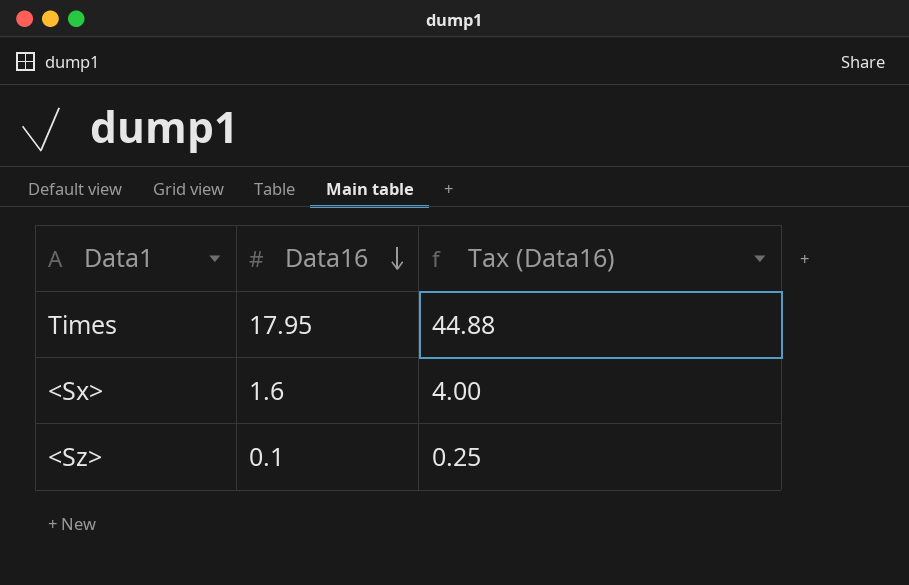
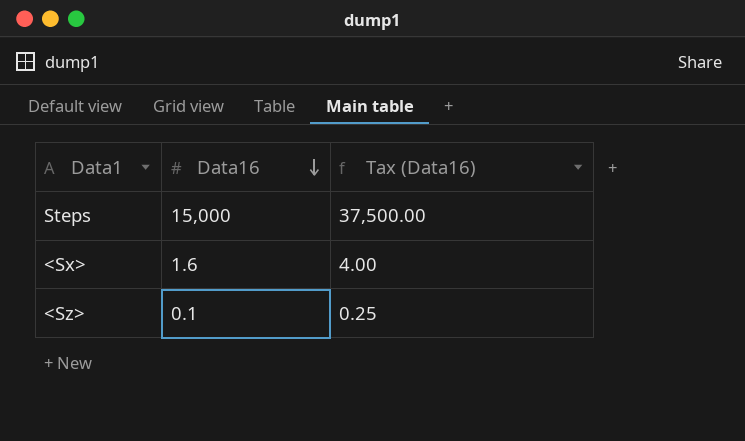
row Times: 17.95 | 44.88 -> none
row Steps: none -> 15,000 | 37,500.00

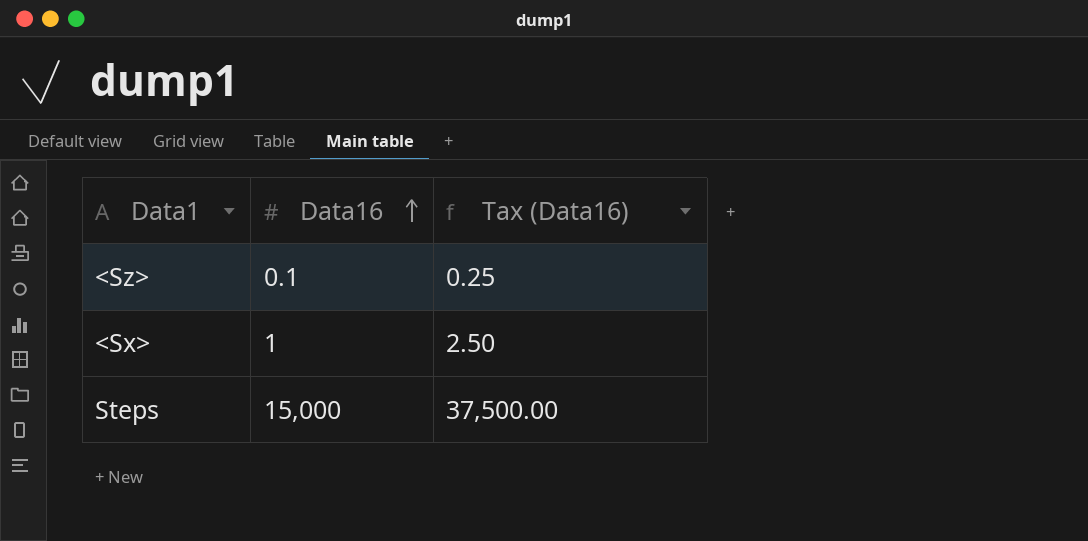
row order: Data16 descending -> Data16 ascending
<Sx> | Data16: 1.6 -> 1
<Sx> | Tax (Data16): 4.00 -> 2.50

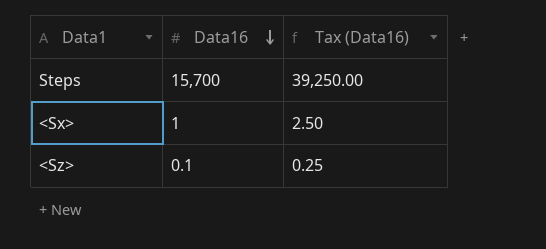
row order: Data16 ascending -> Data16 descending
Steps | Data16: 15,000 -> 15,700
Steps | Tax (Data16): 37,500.00 -> 39,250.00

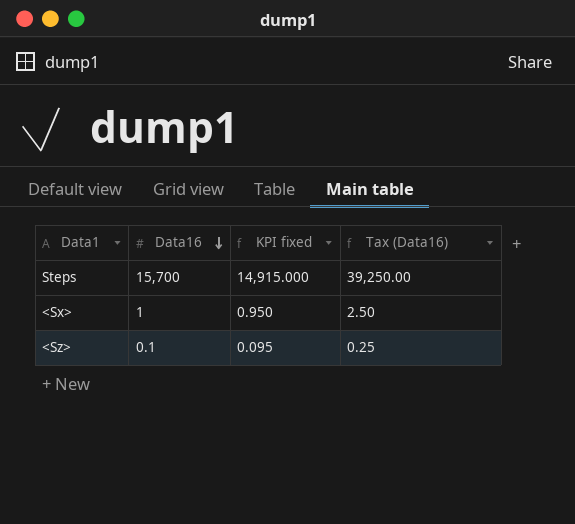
column KPI fixed | formula: none -> [Data16] * 0.95

